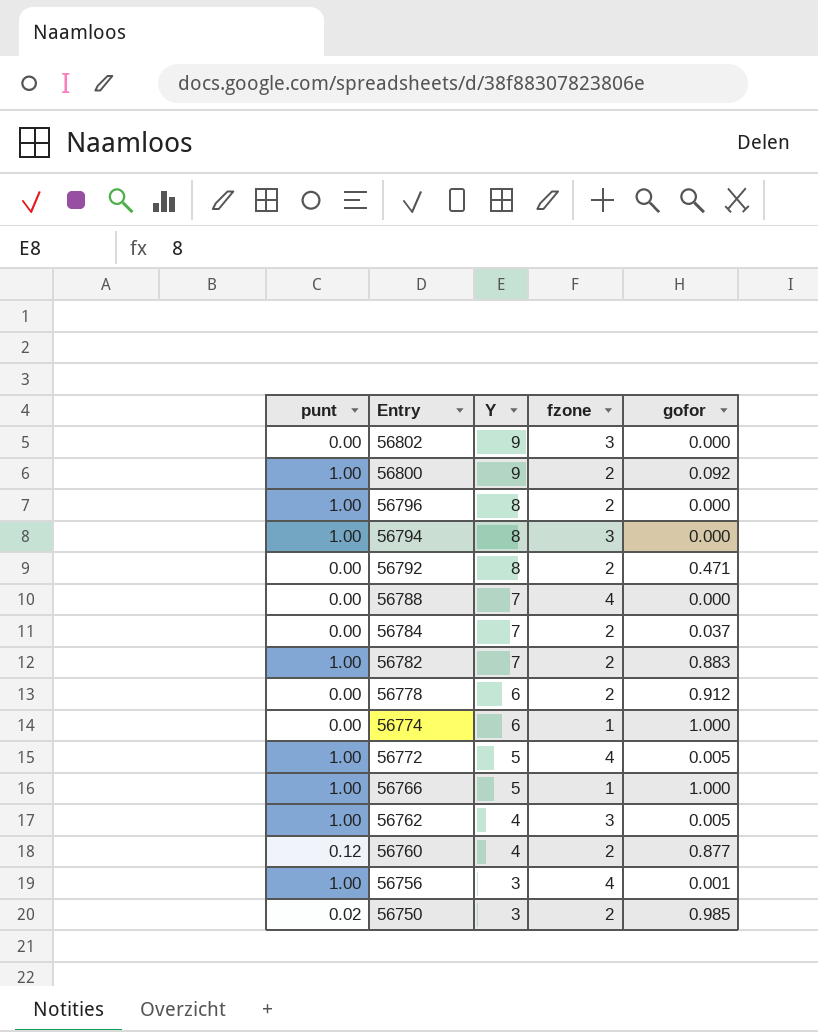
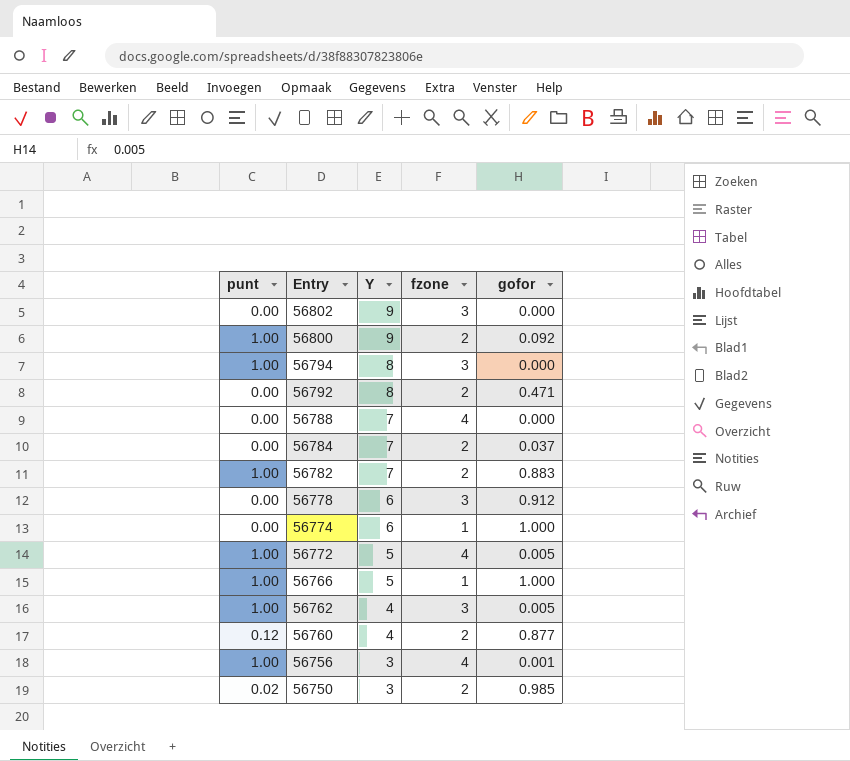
row 56796: 1.00 | 8 | 2 | 0.000 -> none
56778 | fzone: 2 -> 3

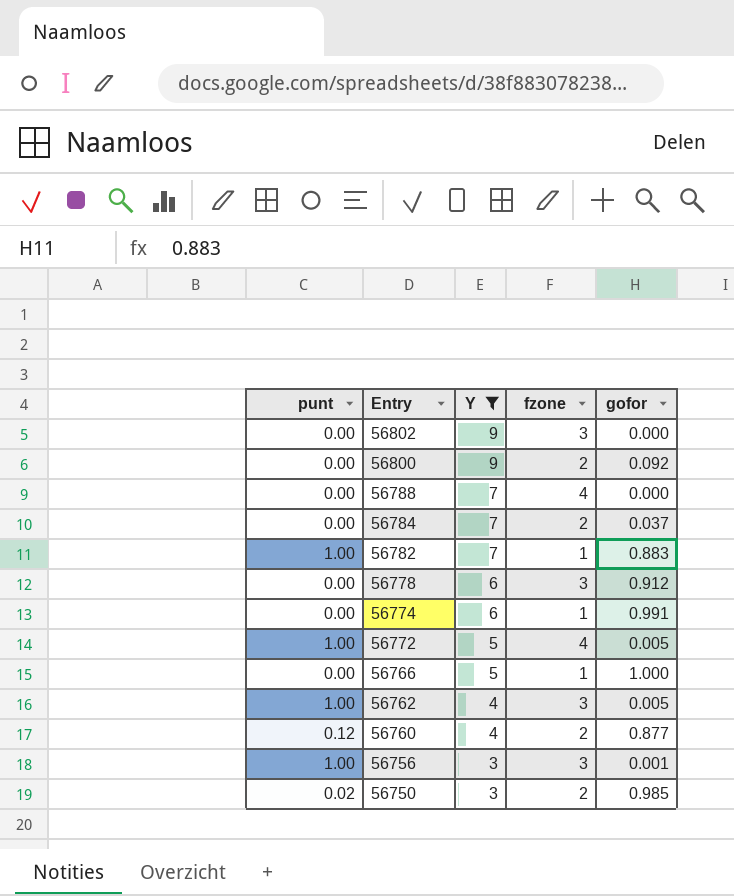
filter: none -> Y != 8
56800 | punt: 1.00 -> 0.00
56782 | fzone: 2 -> 1
56774 | gofor: 1.000 -> 0.991
56766 | punt: 1.00 -> 0.00
56756 | fzone: 4 -> 3

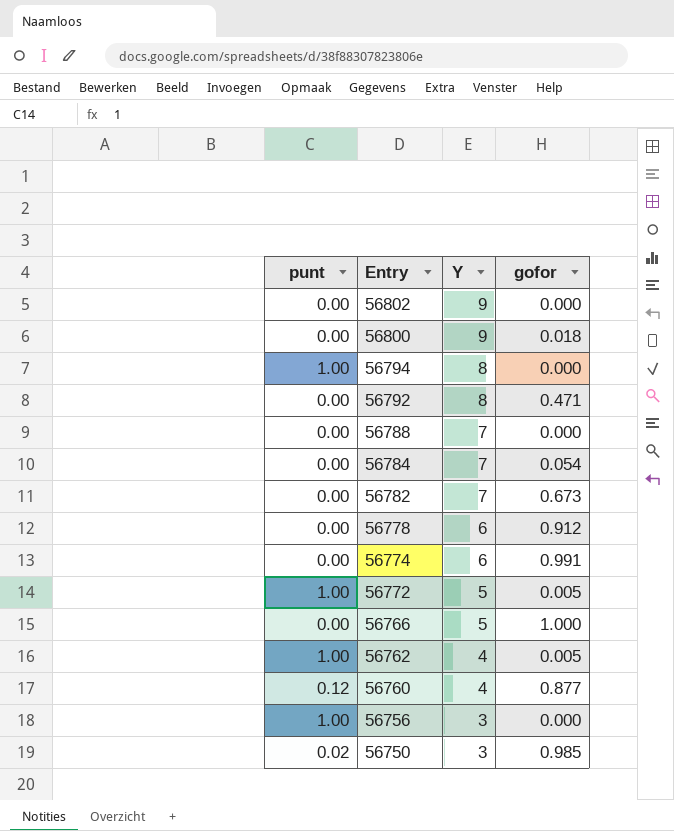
filter: Y != 8 -> none
column fzone | position: 4 -> none
56800 | gofor: 0.092 -> 0.018
56784 | gofor: 0.037 -> 0.054
56782 | punt: 1.00 -> 0.00
56782 | gofor: 0.883 -> 0.673
56756 | gofor: 0.001 -> 0.000

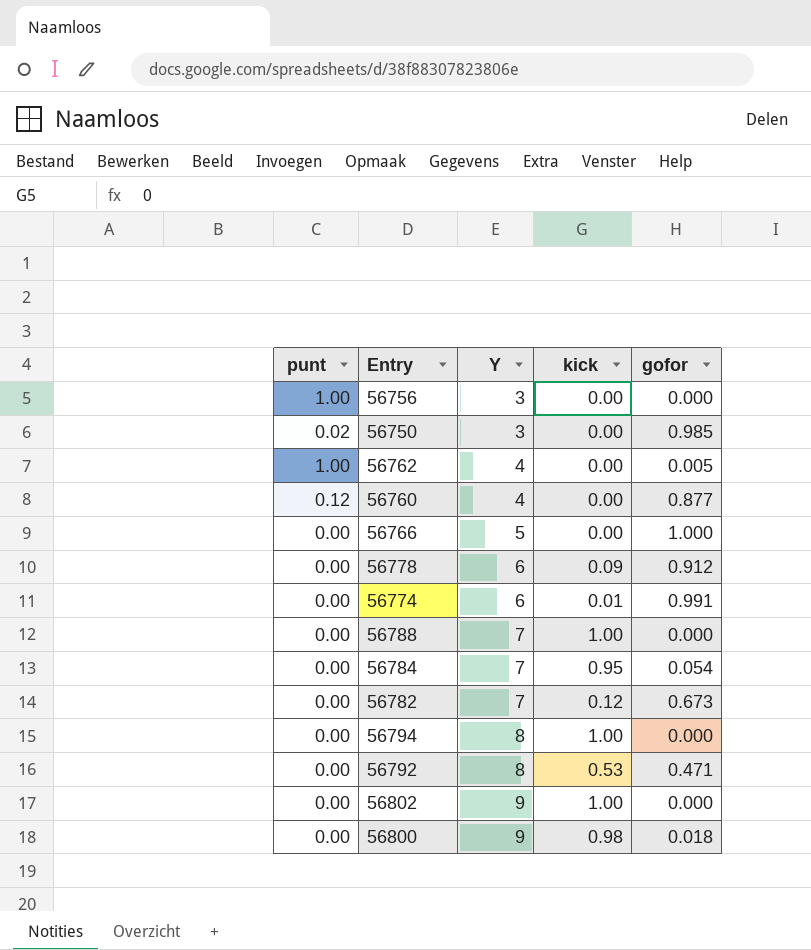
row order: Entry descending -> Y ascending
column kick | position: none -> 4
row 56772: 1.00 | 5 | 0.005 -> none
56794 | punt: 1.00 -> 0.00

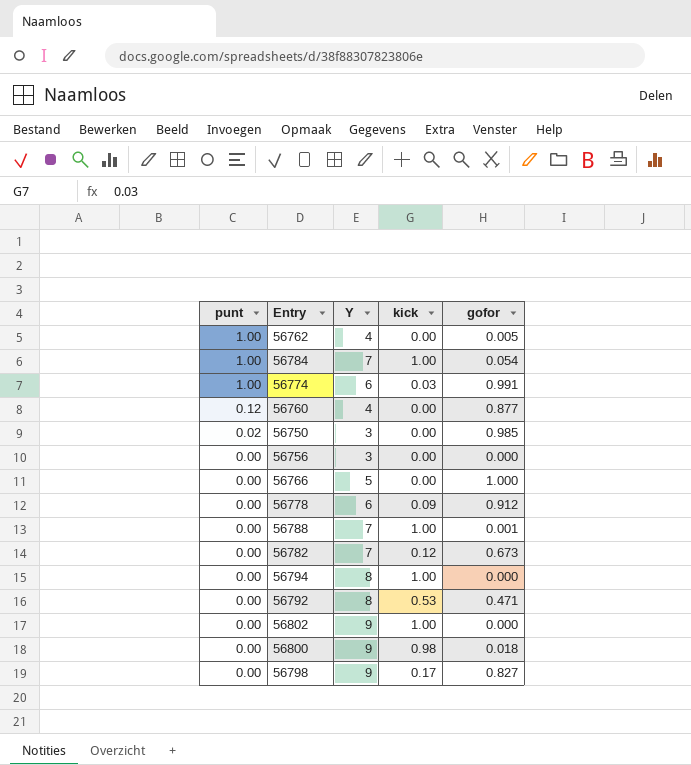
row order: Y ascending -> punt descending
56784 | punt: 0.00 -> 1.00
56784 | kick: 0.95 -> 1.00
56774 | punt: 0.00 -> 1.00
56774 | kick: 0.01 -> 0.03
56756 | punt: 1.00 -> 0.00
56788 | gofor: 0.000 -> 0.001
row 56798: none -> 0.00 | 9 | 0.17 | 0.827

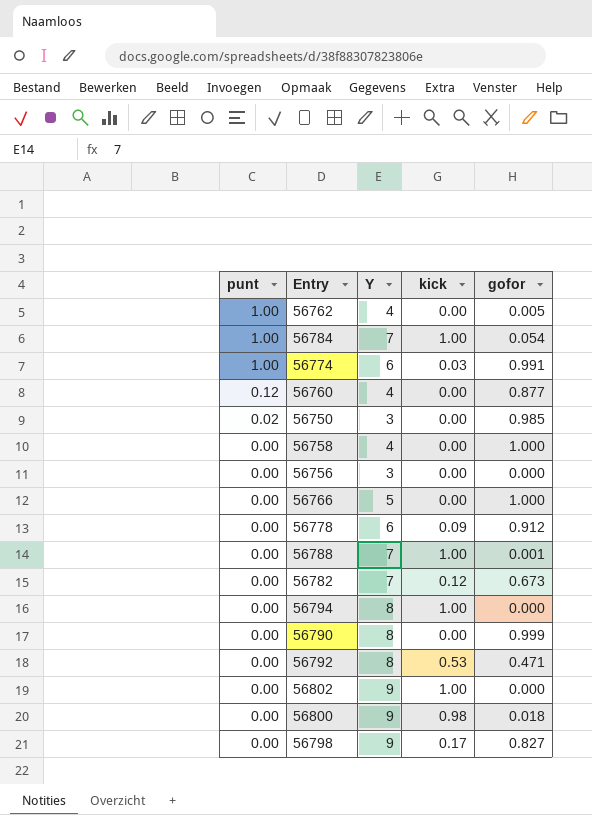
row 56758: none -> 0.00 | 4 | 0.00 | 1.000
row 56790: none -> 0.00 | 8 | 0.00 | 0.999

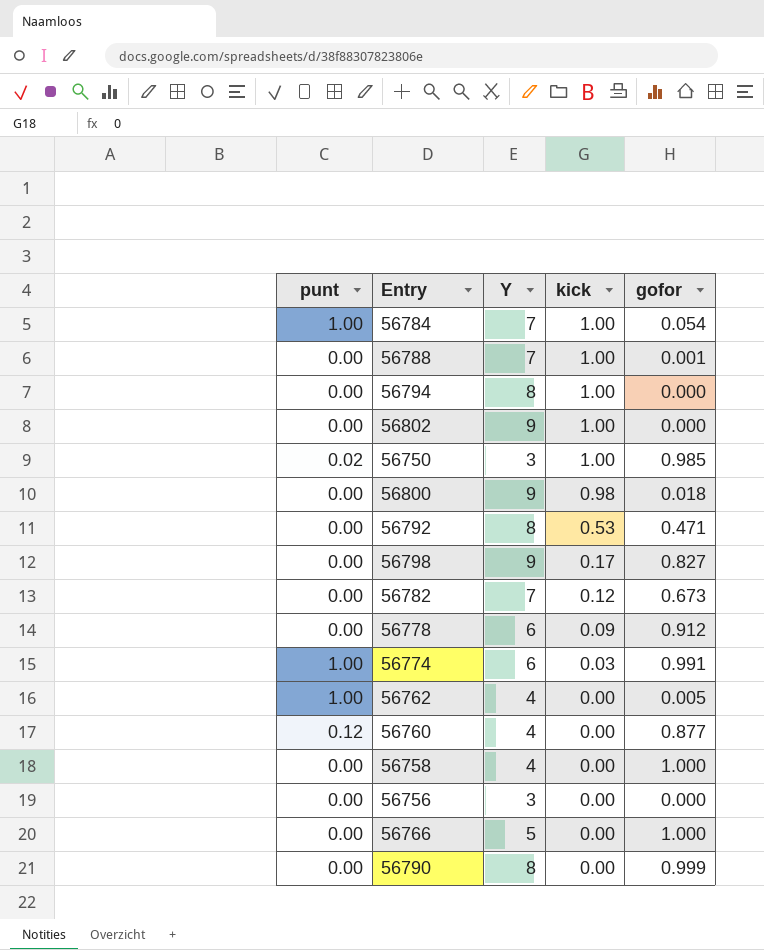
row order: punt descending -> kick descending
56750 | kick: 0.00 -> 1.00

